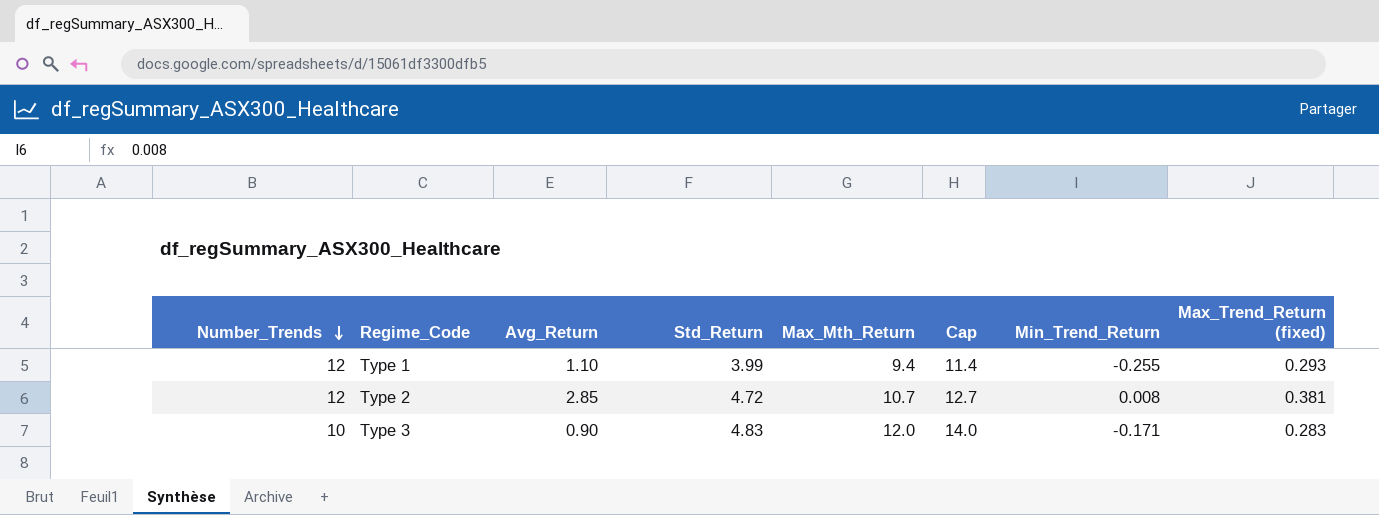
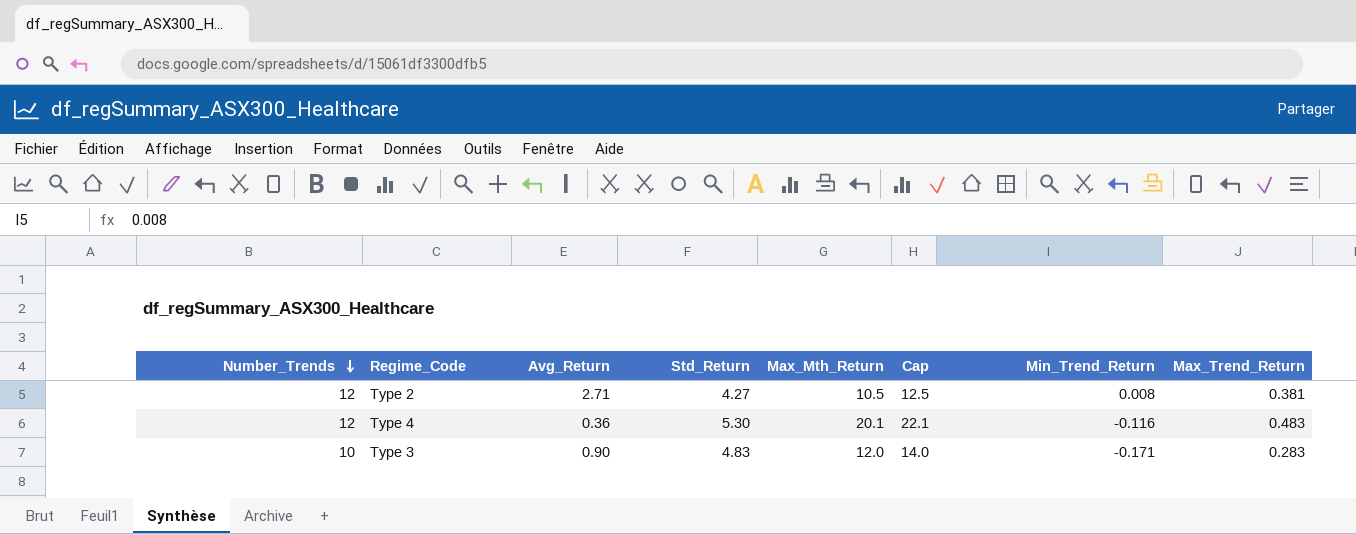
column name: Max_Trend_Return (fixed) -> Max_Trend_Return
row Type 1: 12 | 1.10 | 3.99 | 9.4 | 11.4 | -0.255 | 0.293 -> none
Type 2 | Avg_Return: 2.85 -> 2.71
Type 2 | Std_Return: 4.72 -> 4.27
Type 2 | Max_Mth_Return: 10.7 -> 10.5
Type 2 | Cap: 12.7 -> 12.5
row Type 4: none -> 12 | 0.36 | 5.30 | 20.1 | 22.1 | -0.116 | 0.483

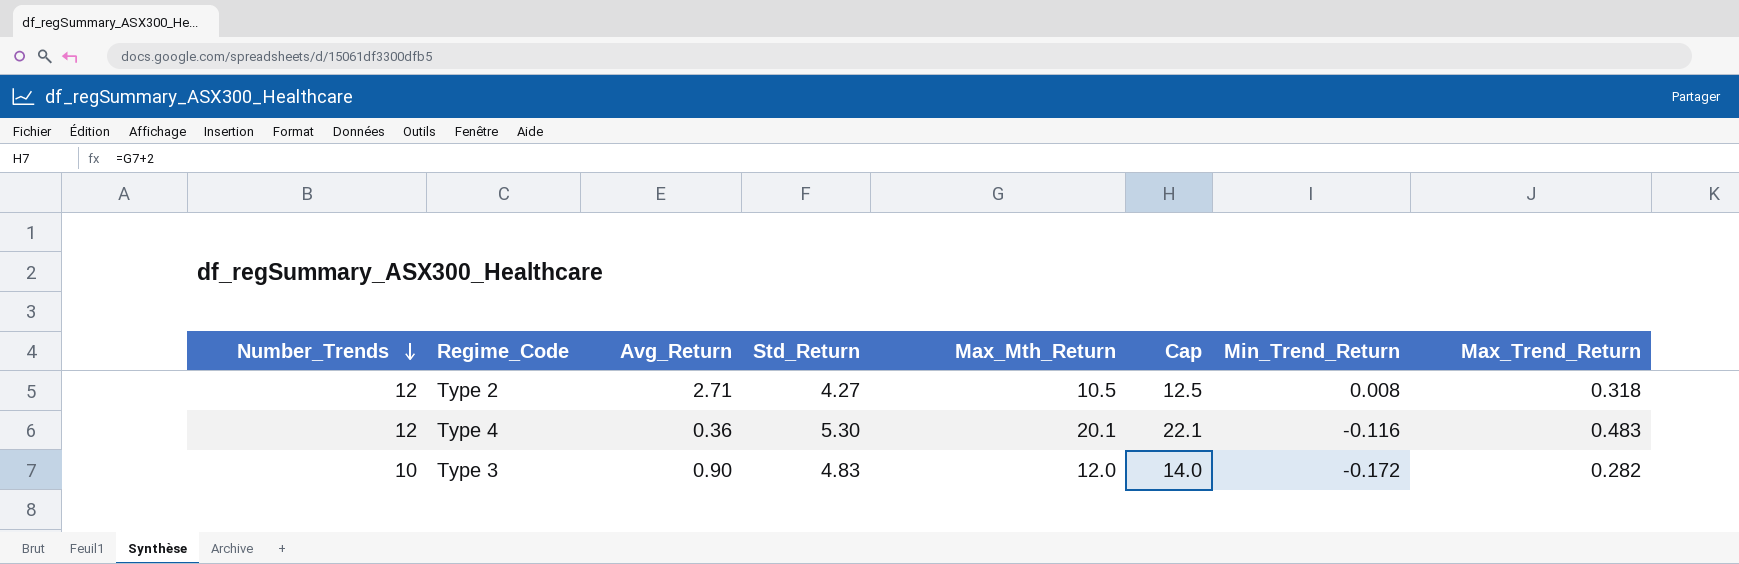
Type 2 | Max_Trend_Return: 0.381 -> 0.318
Type 3 | Min_Trend_Return: -0.171 -> -0.172
Type 3 | Max_Trend_Return: 0.283 -> 0.282

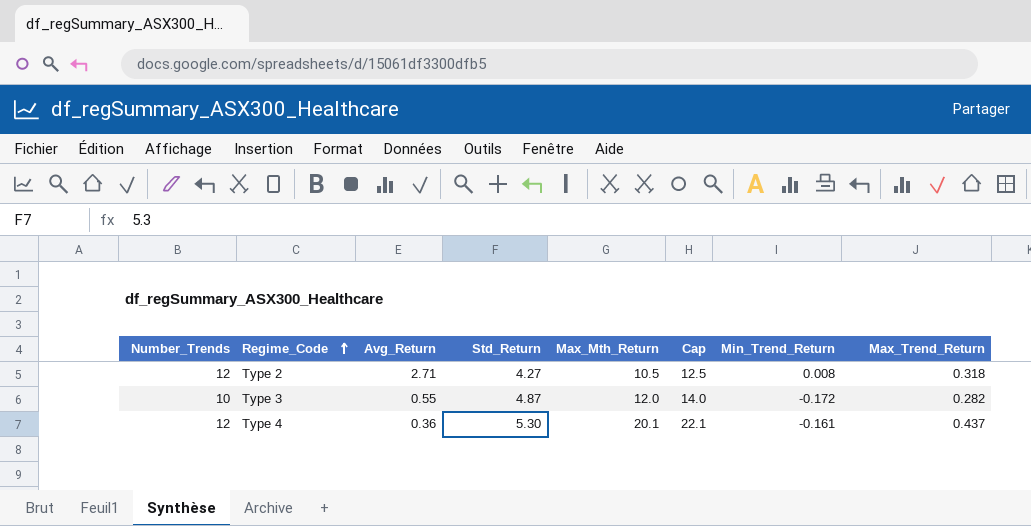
row order: Number_Trends descending -> Regime_Code ascending
Type 3 | Avg_Return: 0.90 -> 0.55
Type 3 | Std_Return: 4.83 -> 4.87
Type 4 | Min_Trend_Return: -0.116 -> -0.161
Type 4 | Max_Trend_Return: 0.483 -> 0.437

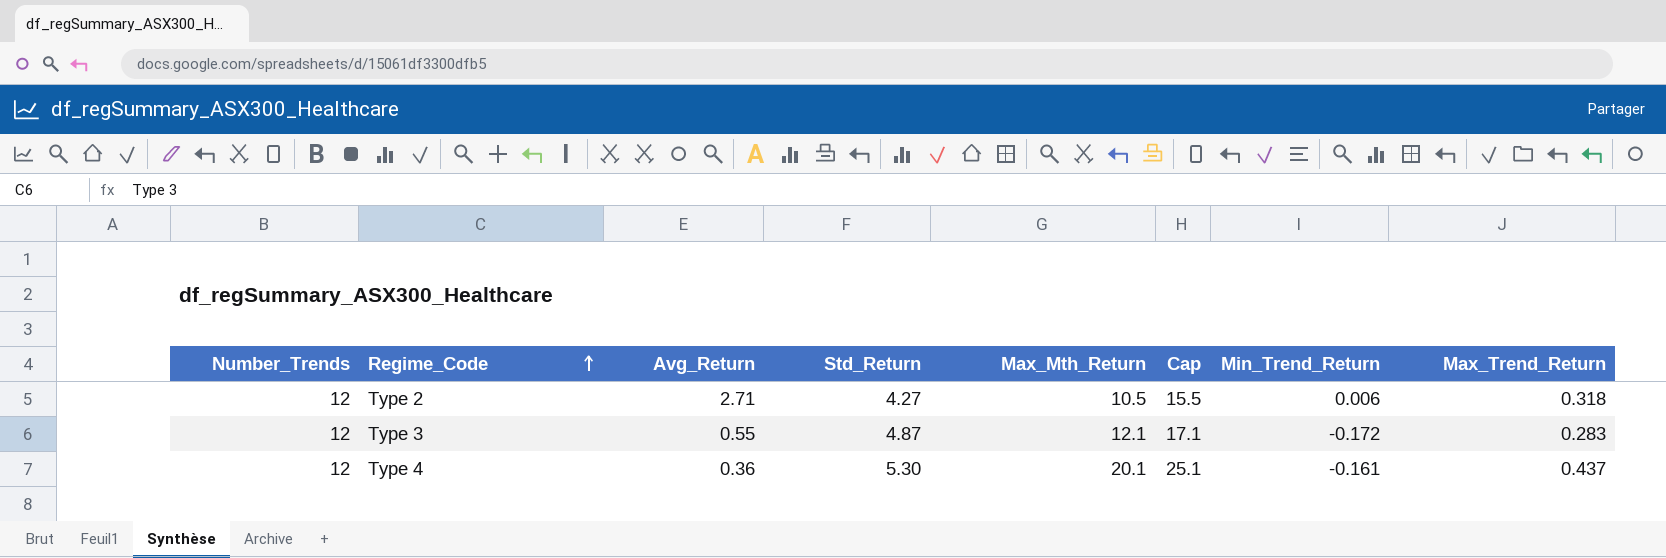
column Cap | formula: [Max_Mth_Return] + 2 -> [Max_Mth_Return] + 5
Type 2 | Min_Trend_Return: 0.008 -> 0.006
Type 3 | Number_Trends: 10 -> 12
Type 3 | Max_Mth_Return: 12.0 -> 12.1
Type 3 | Max_Trend_Return: 0.282 -> 0.283

